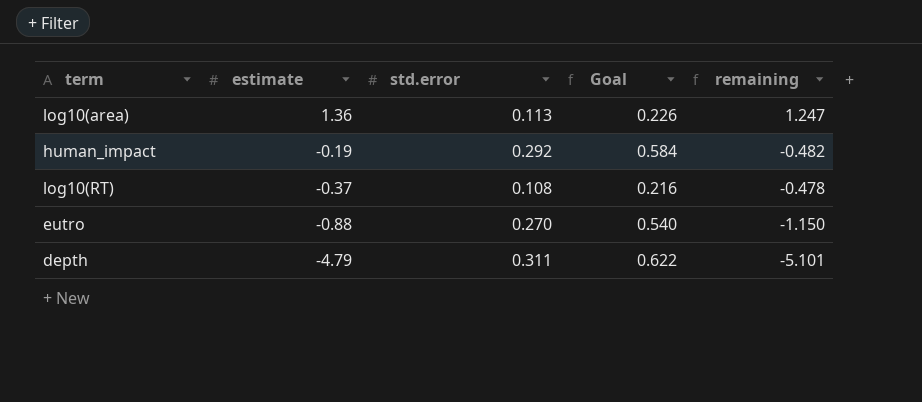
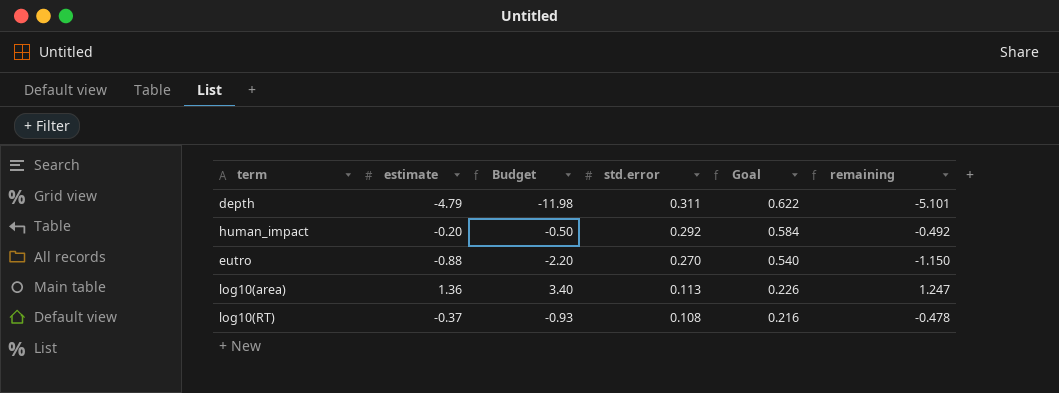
row order: estimate descending -> std.error descending
column Budget | formula: none -> [estimate] * 2.5
human_impact | estimate: -0.19 -> -0.20
human_impact | remaining: -0.482 -> -0.492

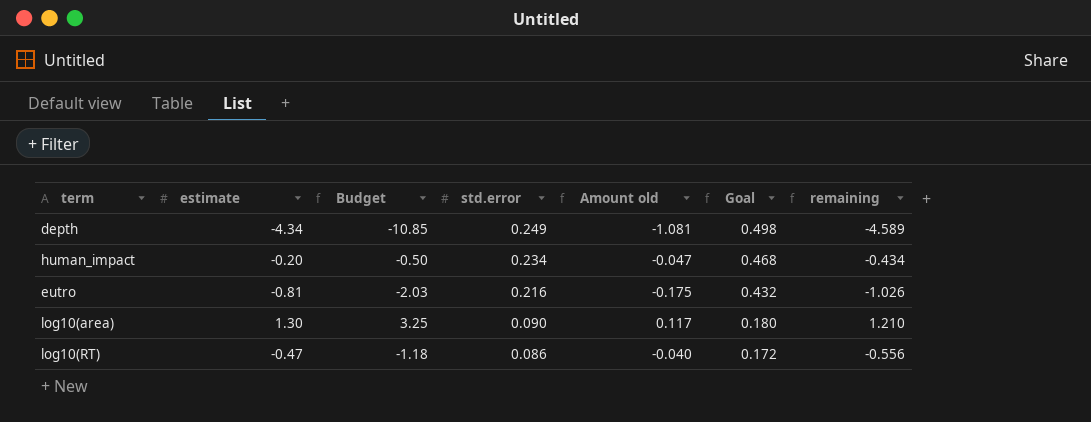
column Amount old | formula: none -> [estimate] * [std.error]
depth | estimate: -4.79 -> -4.34
depth | Budget: -11.98 -> -10.85
depth | std.error: 0.311 -> 0.249
depth | Goal: 0.622 -> 0.498
depth | remaining: -5.101 -> -4.589
human_impact | std.error: 0.292 -> 0.234
human_impact | Goal: 0.584 -> 0.468
human_impact | remaining: -0.492 -> -0.434
eutro | estimate: -0.88 -> -0.81
eutro | Budget: -2.20 -> -2.03
eutro | std.error: 0.270 -> 0.216
eutro | Goal: 0.540 -> 0.432
eutro | remaining: -1.150 -> -1.026
log10(area) | estimate: 1.36 -> 1.30
log10(area) | Budget: 3.40 -> 3.25
log10(area) | std.error: 0.113 -> 0.090
log10(area) | Goal: 0.226 -> 0.180
log10(area) | remaining: 1.247 -> 1.210
log10(RT) | estimate: -0.37 -> -0.47
log10(RT) | Budget: -0.93 -> -1.18
log10(RT) | std.error: 0.108 -> 0.086
log10(RT) | Goal: 0.216 -> 0.172
log10(RT) | remaining: -0.478 -> -0.556

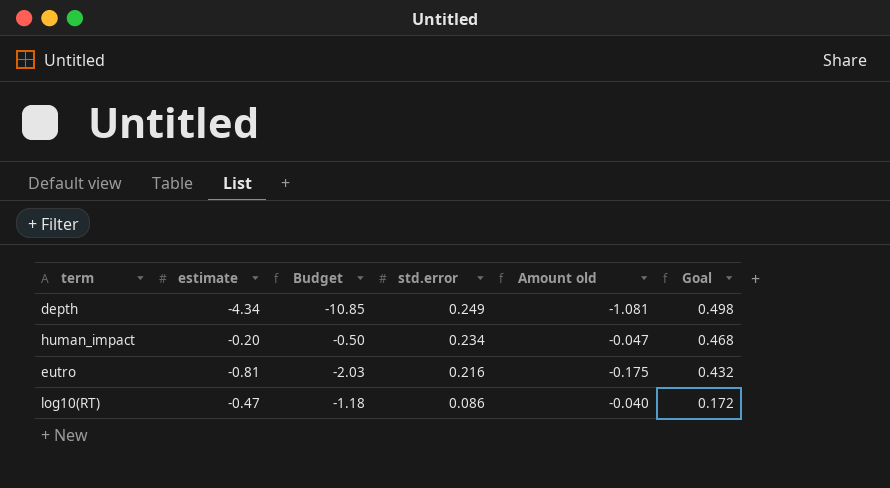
column remaining | formula: [estimate] - [std.error] -> none
row log10(area): 1.30 | 3.25 | 0.090 | 0.117 | 0.180 | 1.210 -> none

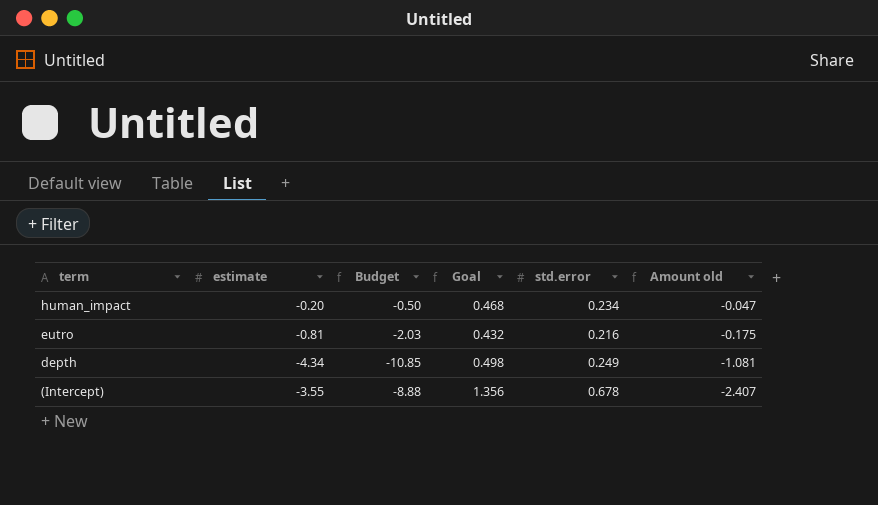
row order: std.error descending -> term descending
column Goal | position: 6 -> 4
row log10(RT): -0.47 | -1.18 | 0.086 | -0.040 | 0.172 -> none
row (Intercept): none -> -3.55 | -8.88 | 1.356 | 0.678 | -2.407

